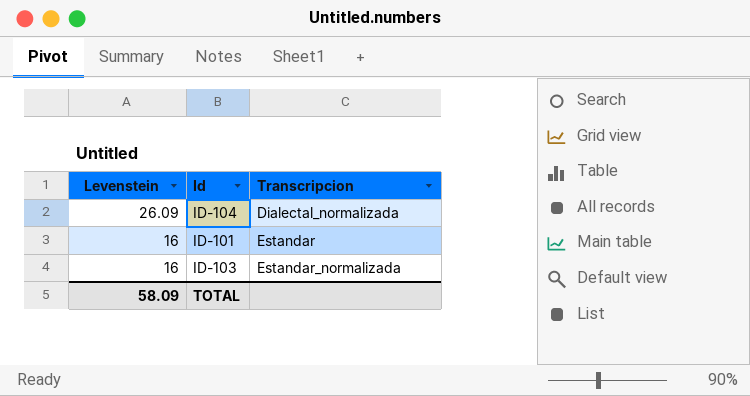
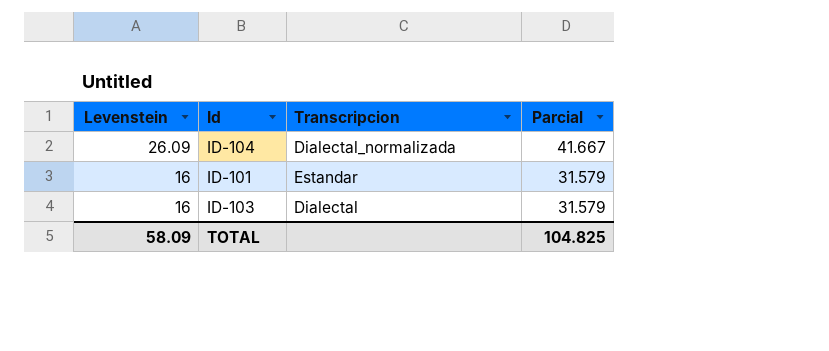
column Parcial | position: none -> 4
ID-103 | Transcripcion: Estandar_normalizada -> Dialectal

